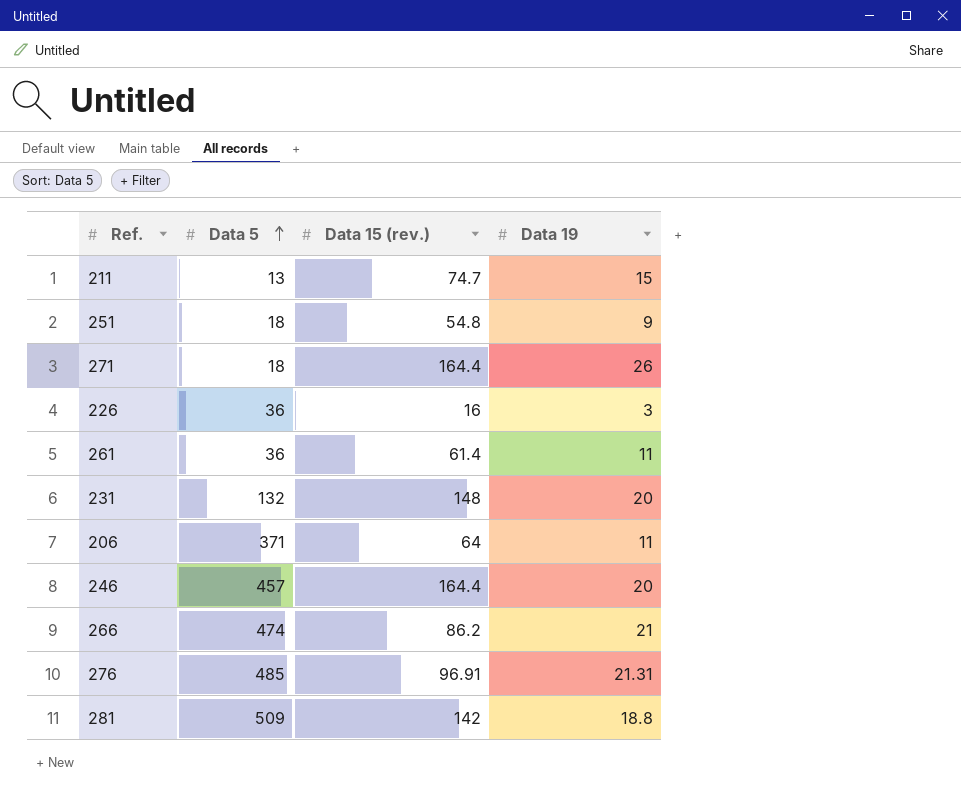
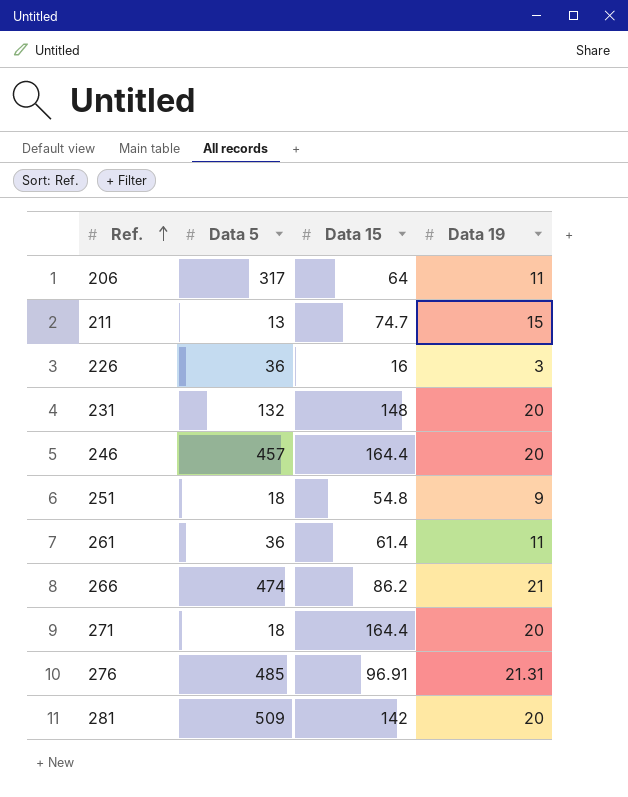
row order: Data 5 ascending -> Ref. ascending
column name: Data 15 (rev.) -> Data 15
206 | Data 5: 371 -> 317
271 | Data 19: 26 -> 20
281 | Data 19: 18.8 -> 20

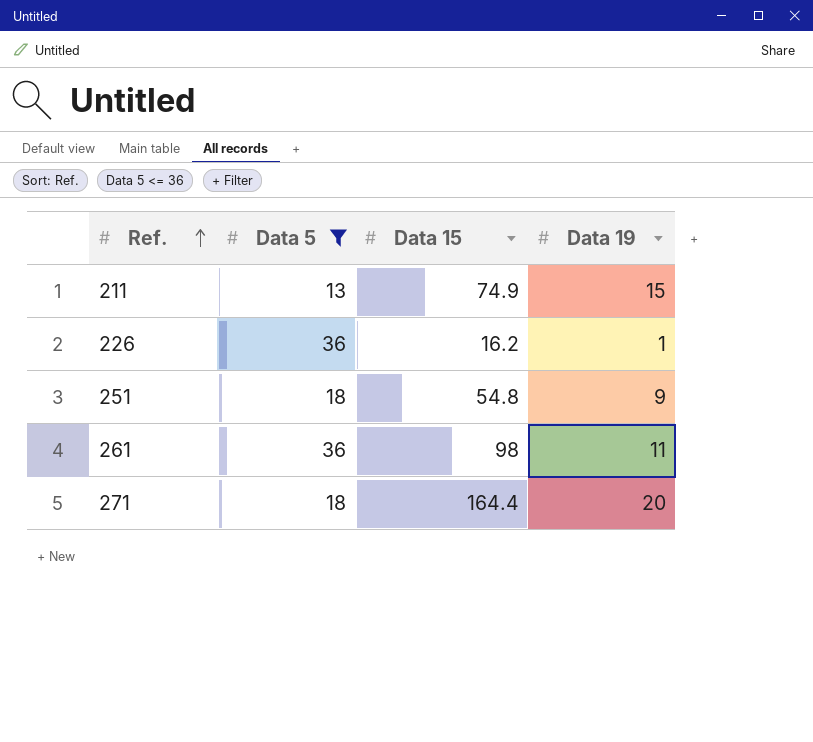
filter: none -> Data 5 <= 36
211 | Data 15: 74.7 -> 74.9
226 | Data 15: 16 -> 16.2
226 | Data 19: 3 -> 1
261 | Data 15: 61.4 -> 98

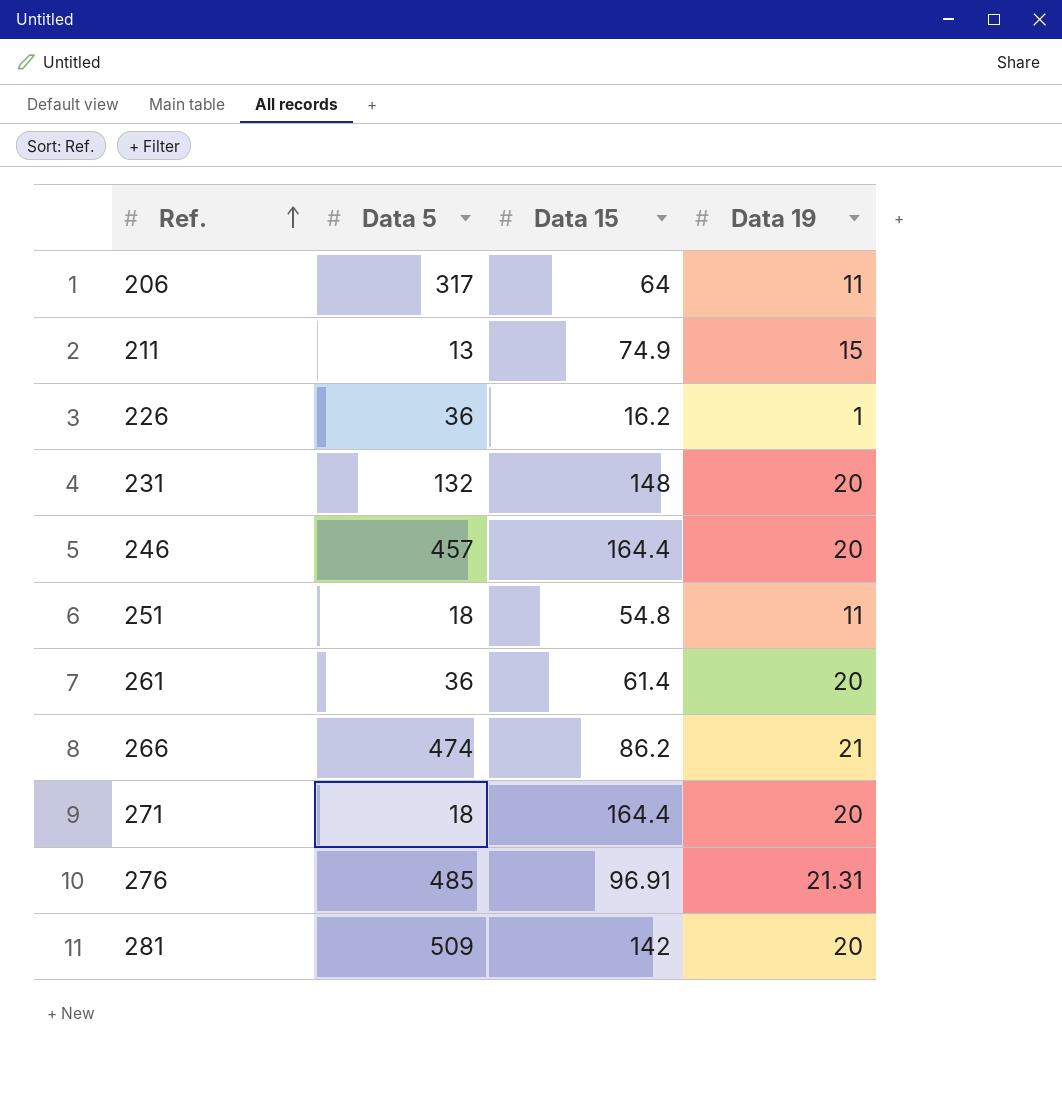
filter: Data 5 <= 36 -> none
251 | Data 19: 9 -> 11
261 | Data 15: 98 -> 61.4
261 | Data 19: 11 -> 20

